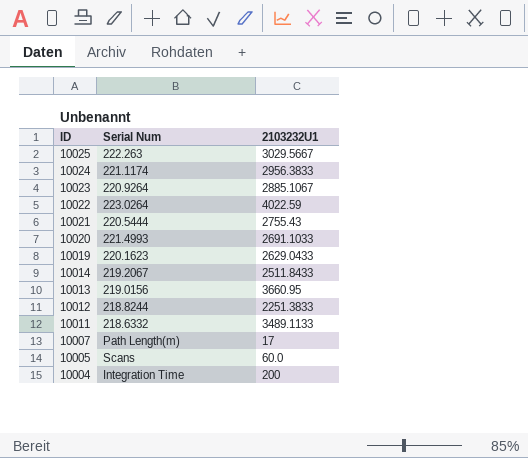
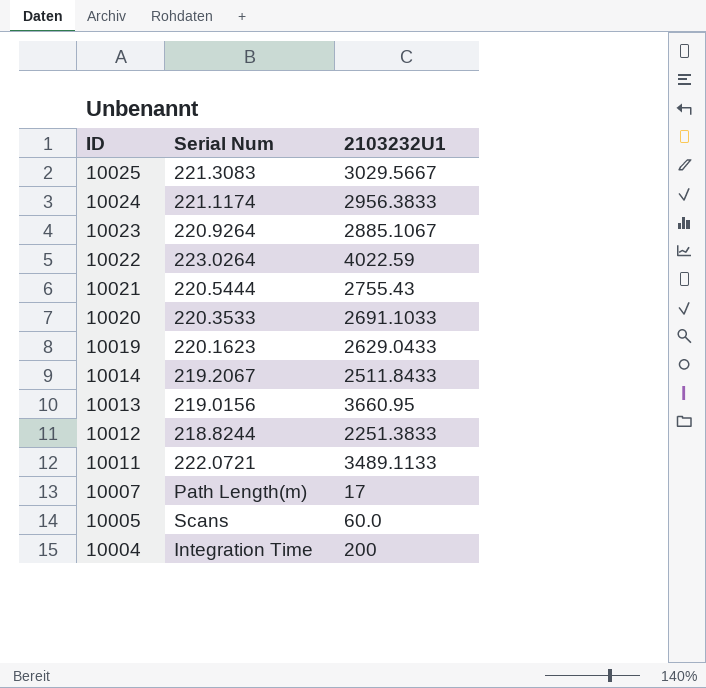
10025 | Serial Num: 222.263 -> 221.3083
10020 | Serial Num: 221.4993 -> 220.3533
10011 | Serial Num: 218.6332 -> 222.0721

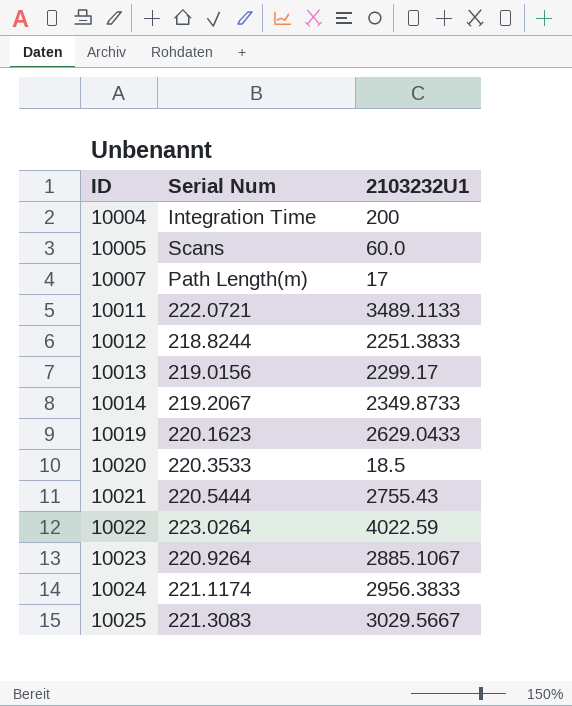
row order: ID descending -> ID ascending
10013 | 2103232U1: 3660.95 -> 2299.17
10014 | 2103232U1: 2511.8433 -> 2349.8733
10020 | 2103232U1: 2691.1033 -> 18.5

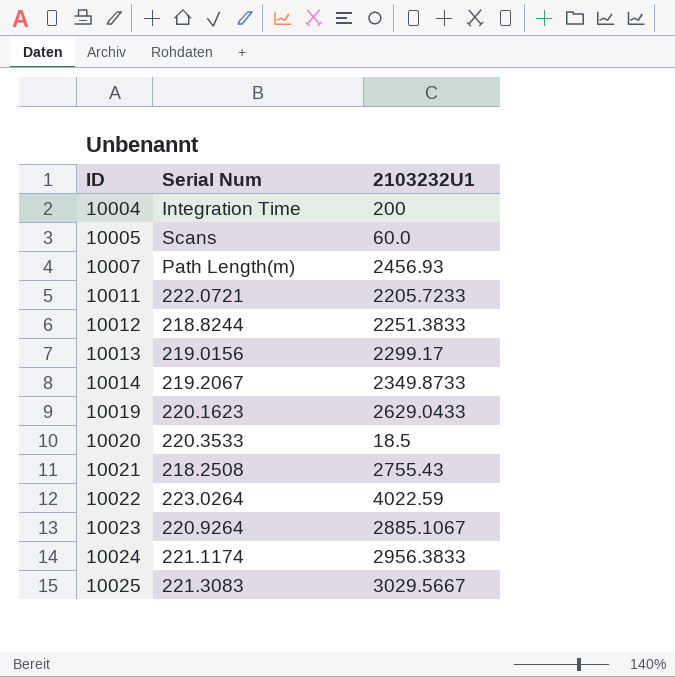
10007 | 2103232U1: 17 -> 2456.93
10011 | 2103232U1: 3489.1133 -> 2205.7233
10021 | Serial Num: 220.5444 -> 218.2508

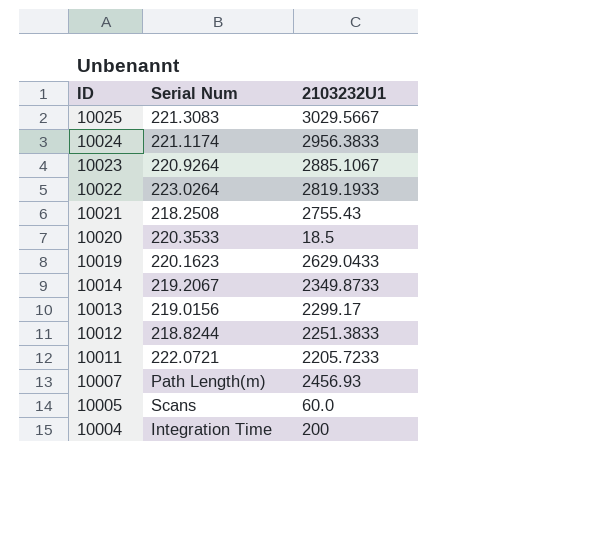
row order: ID ascending -> ID descending
10022 | 2103232U1: 4022.59 -> 2819.1933

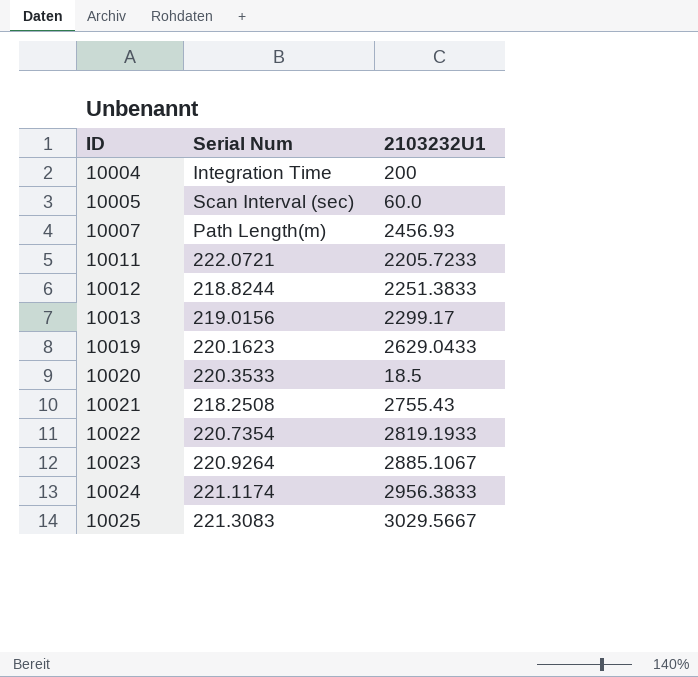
row order: ID descending -> ID ascending
row 10014: 219.2067 | 2349.8733 -> none
10005 | Serial Num: Scans -> Scan Interval (sec)
10022 | Serial Num: 223.0264 -> 220.7354

